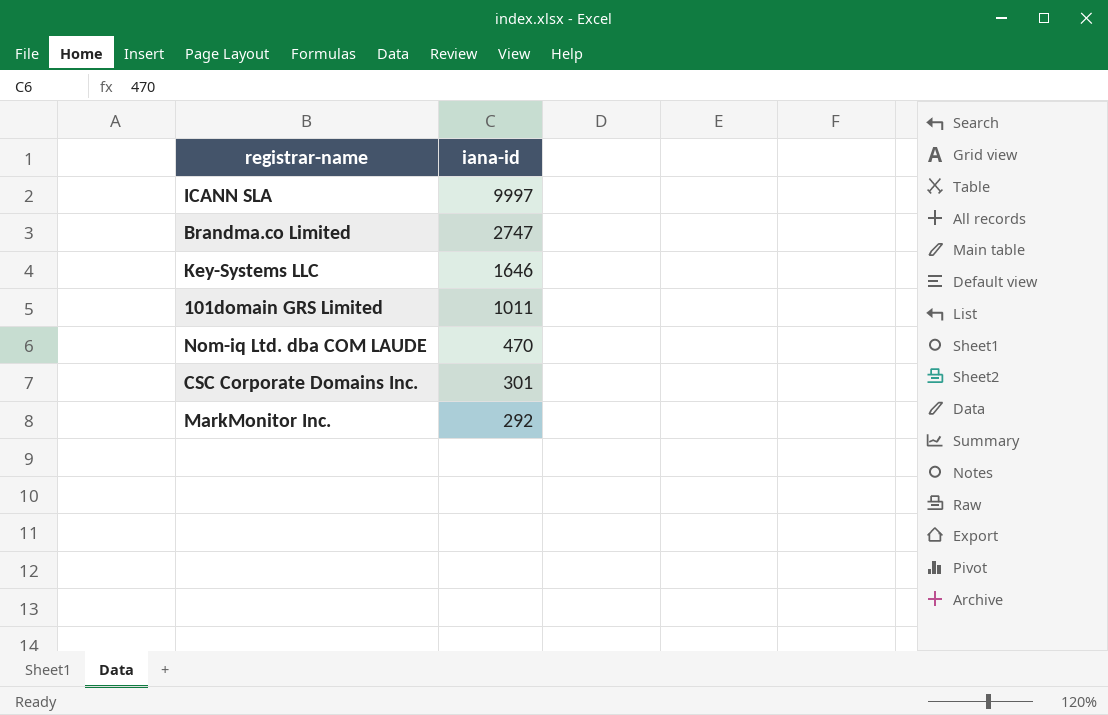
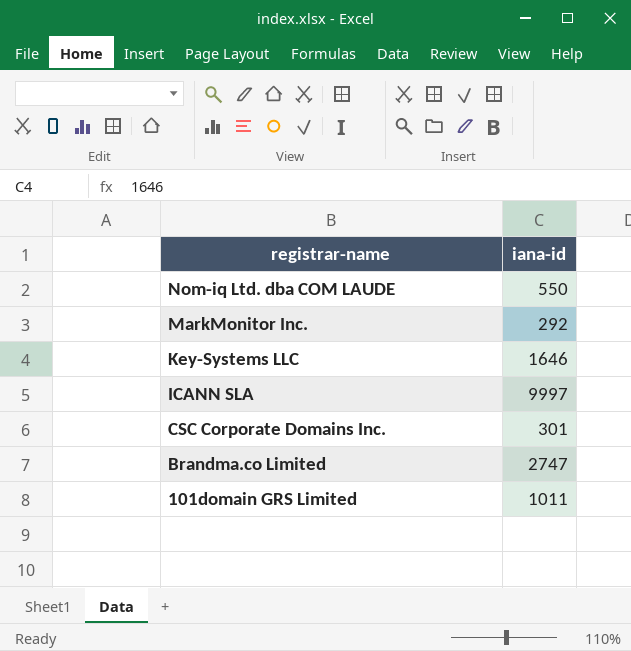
row order: iana-id descending -> registrar-name descending
Nom-iq Ltd. dba COM LAUDE | iana-id: 470 -> 550

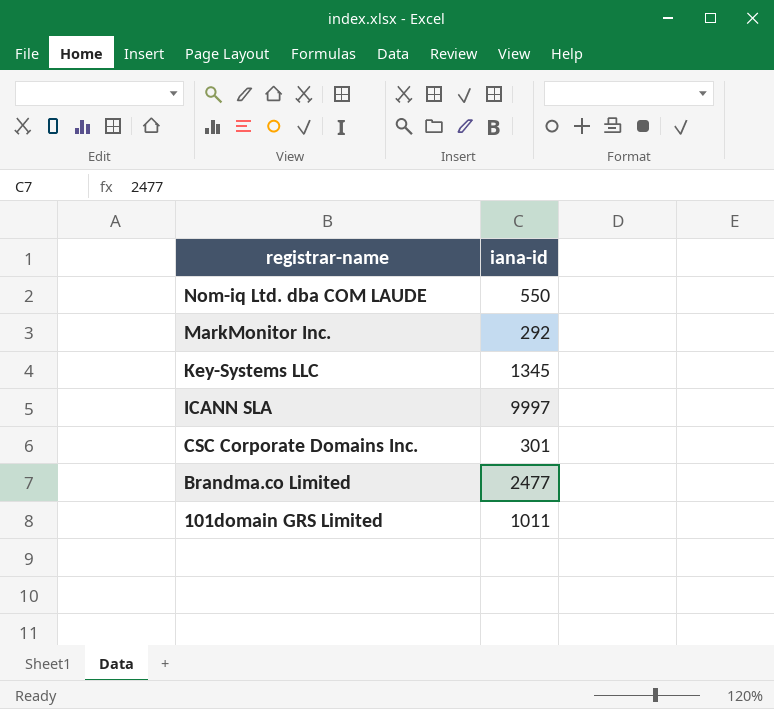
Key-Systems LLC | iana-id: 1646 -> 1345
Brandma.co Limited | iana-id: 2747 -> 2477

